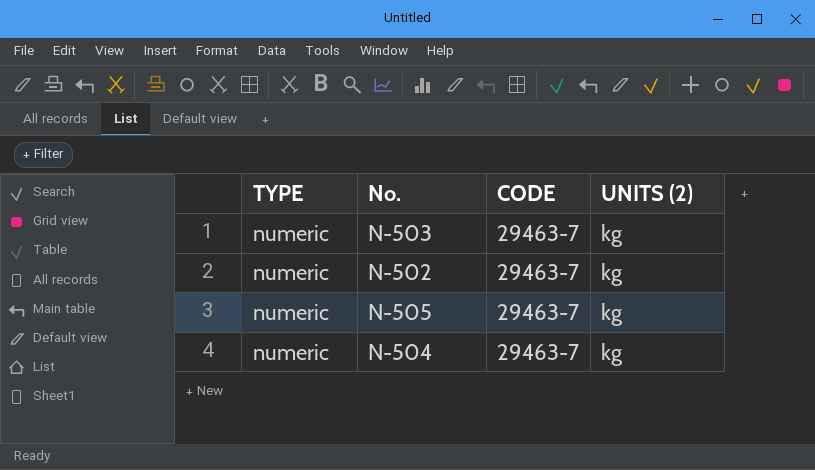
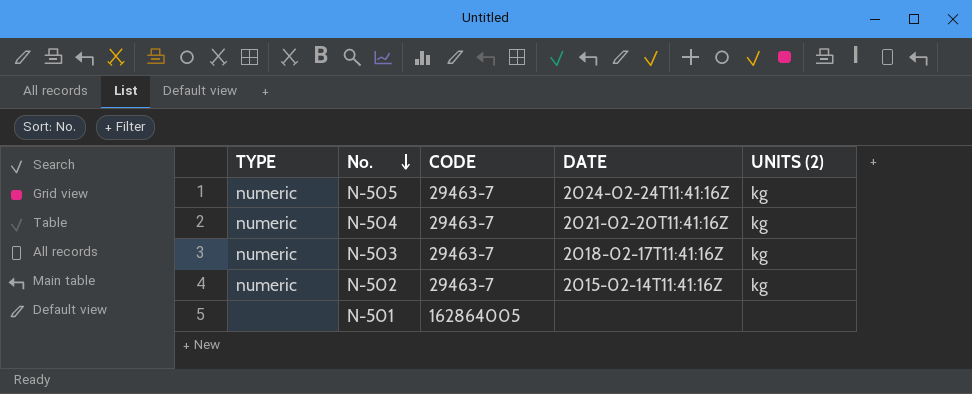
row order: none -> No. descending
column DATE | position: none -> 4
row N-501: none -> none | 162864005 | none | none

